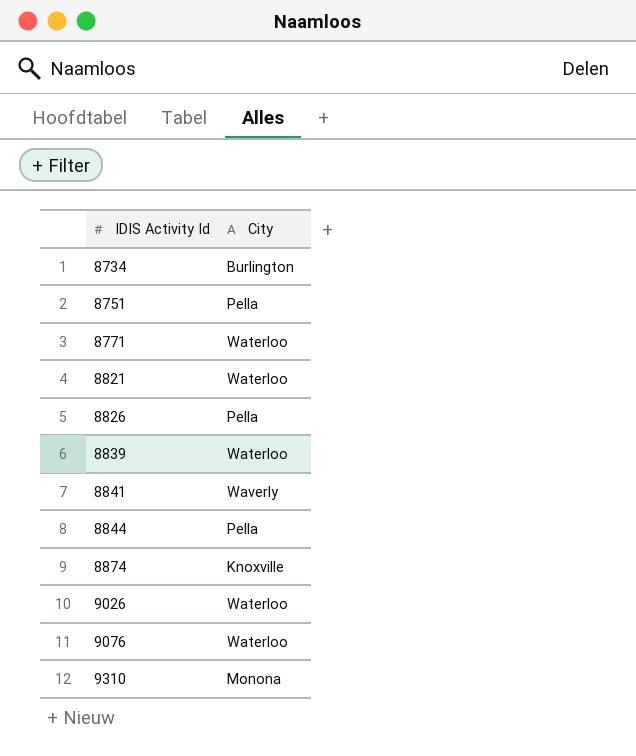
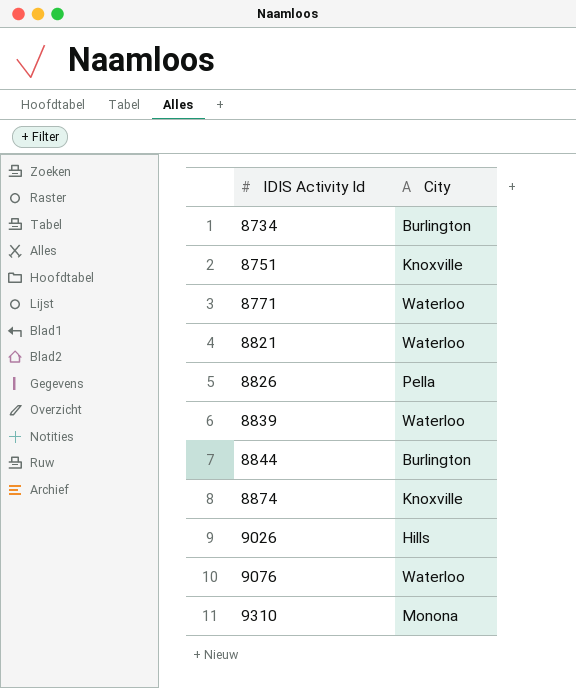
row 8841: Waverly -> none
8751 | City: Pella -> Knoxville
8844 | City: Pella -> Burlington
9026 | City: Waterloo -> Hills

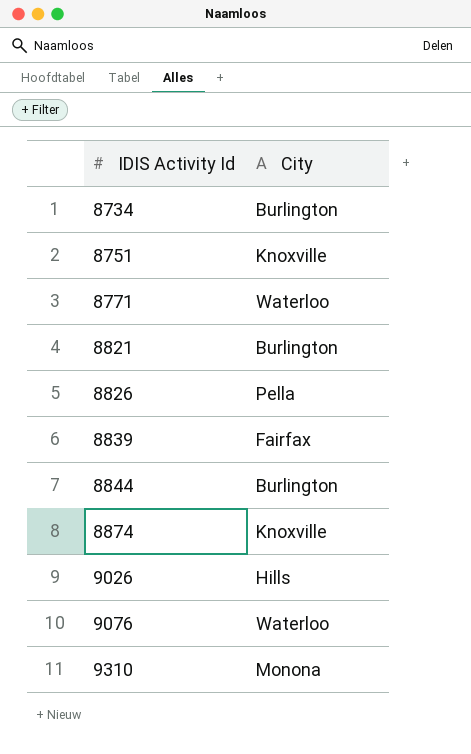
8821 | City: Waterloo -> Burlington
8839 | City: Waterloo -> Fairfax

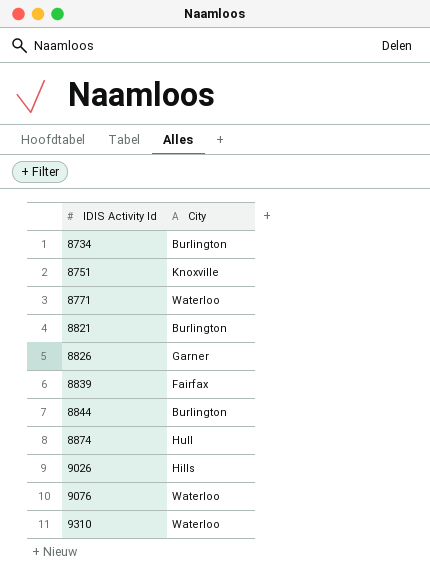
8826 | City: Pella -> Garner
8874 | City: Knoxville -> Hull
9310 | City: Monona -> Waterloo

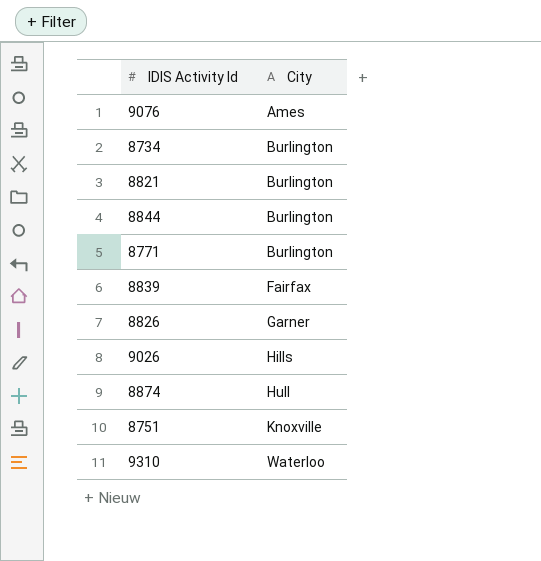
row order: IDIS Activity Id ascending -> City ascending
9076 | City: Waterloo -> Ames
8771 | City: Waterloo -> Burlington

